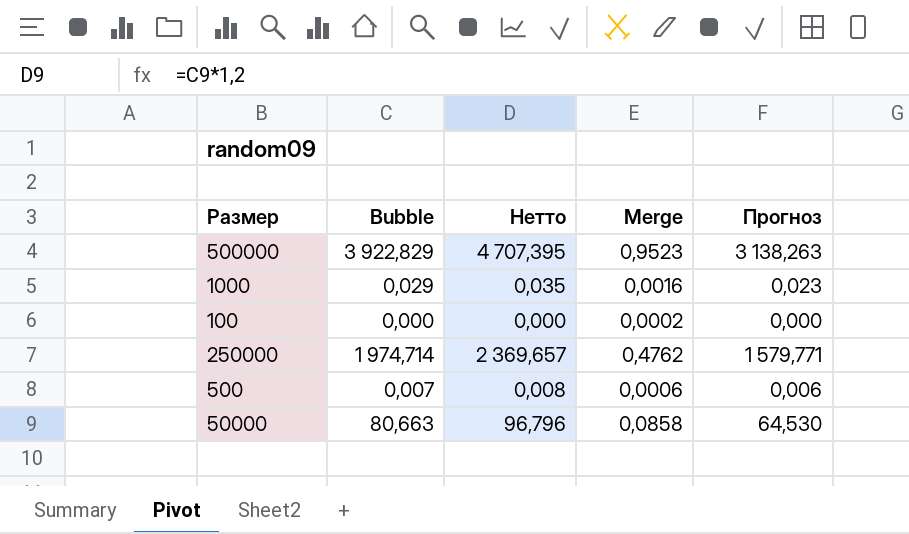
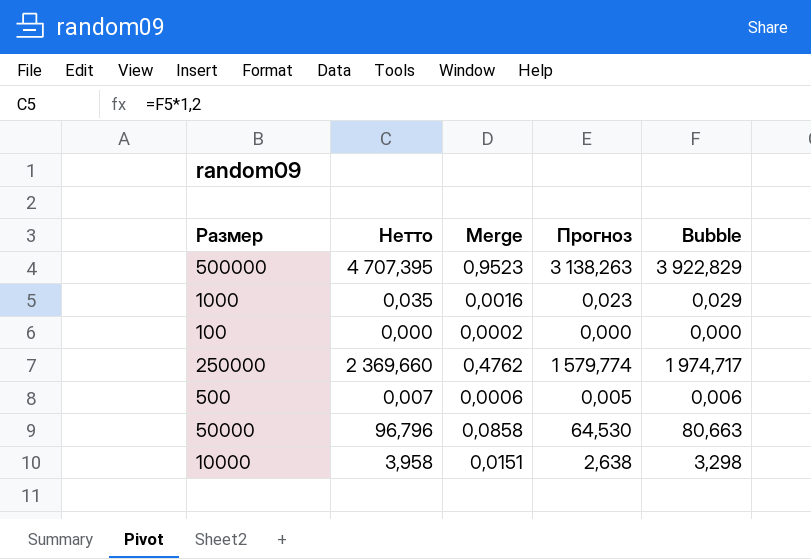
column Bubble | position: 2 -> 5
250000 | Нетто: 2 369,657 -> 2 369,660
250000 | Прогноз: 1 579,771 -> 1 579,774
250000 | Bubble: 1 974,714 -> 1 974,717
500 | Нетто: 0,008 -> 0,007
500 | Прогноз: 0,006 -> 0,005
500 | Bubble: 0,007 -> 0,006
row 10000: none -> 3,958 | 0,0151 | 2,638 | 3,298

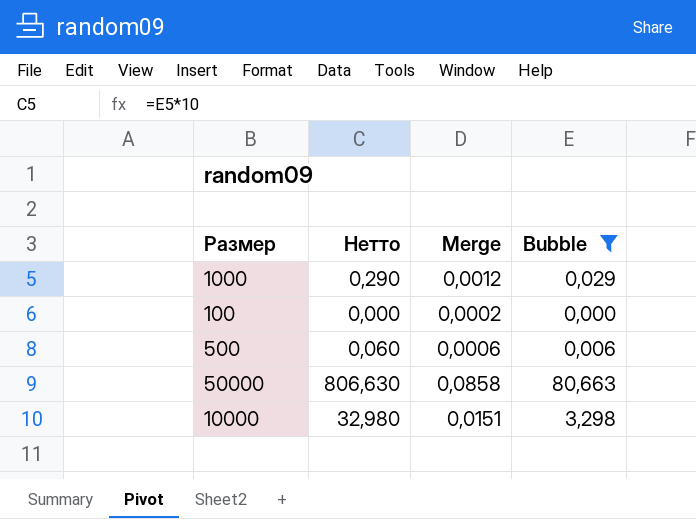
filter: none -> Bubble <= 80,663
column Прогноз | formula: [Bubble] * 0,8 -> none
column Нетто | formula: [Bubble] * 1,2 -> [Bubble] * 10
1000 | Merge: 0,0016 -> 0,0012

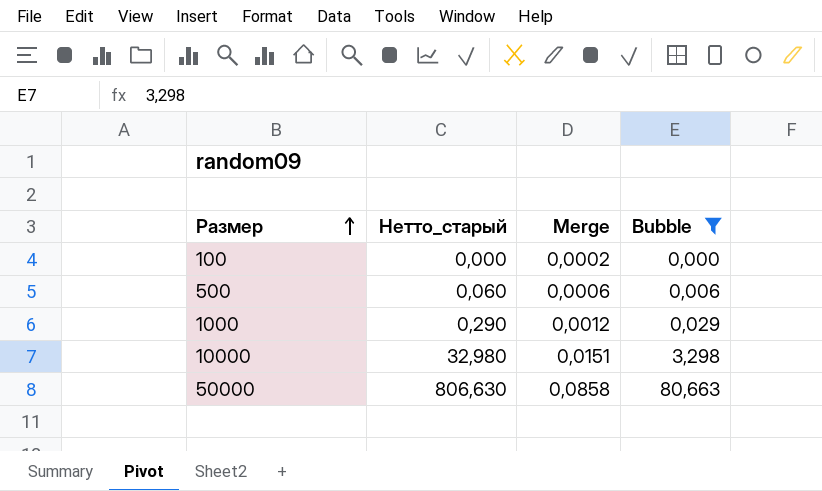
row order: none -> Размер ascending
column name: Нетто -> Нетто_старый

